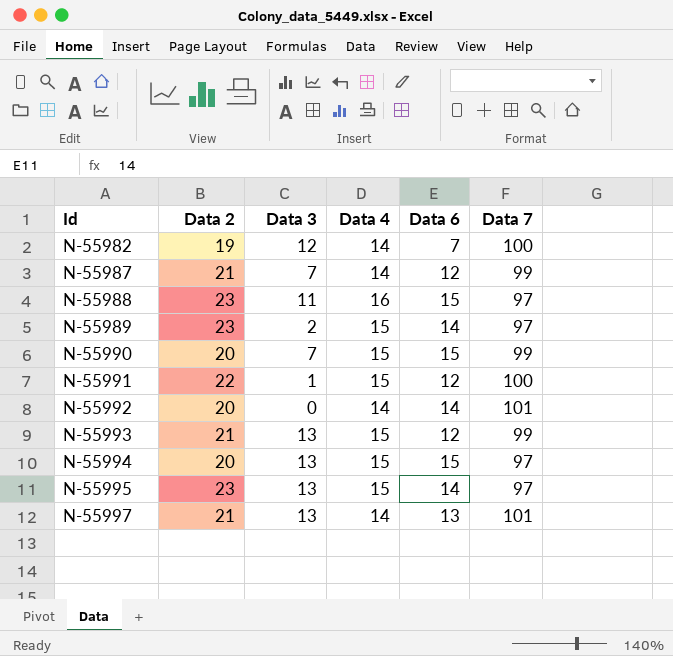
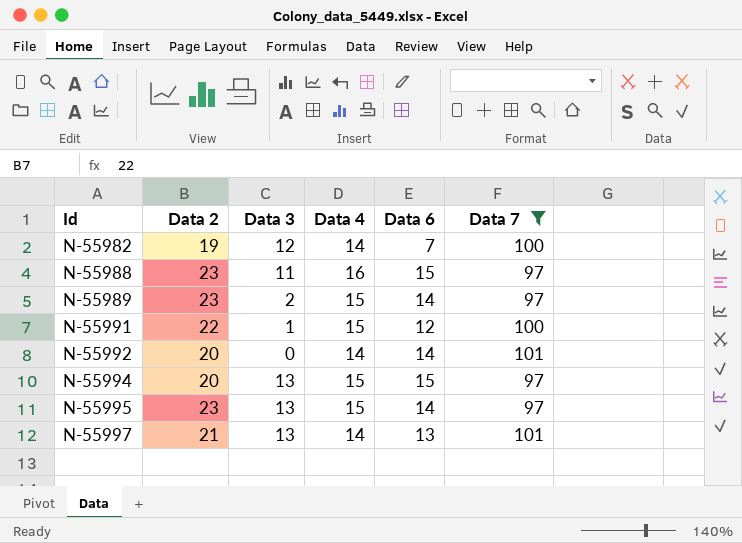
filter: none -> Data 7 != 99

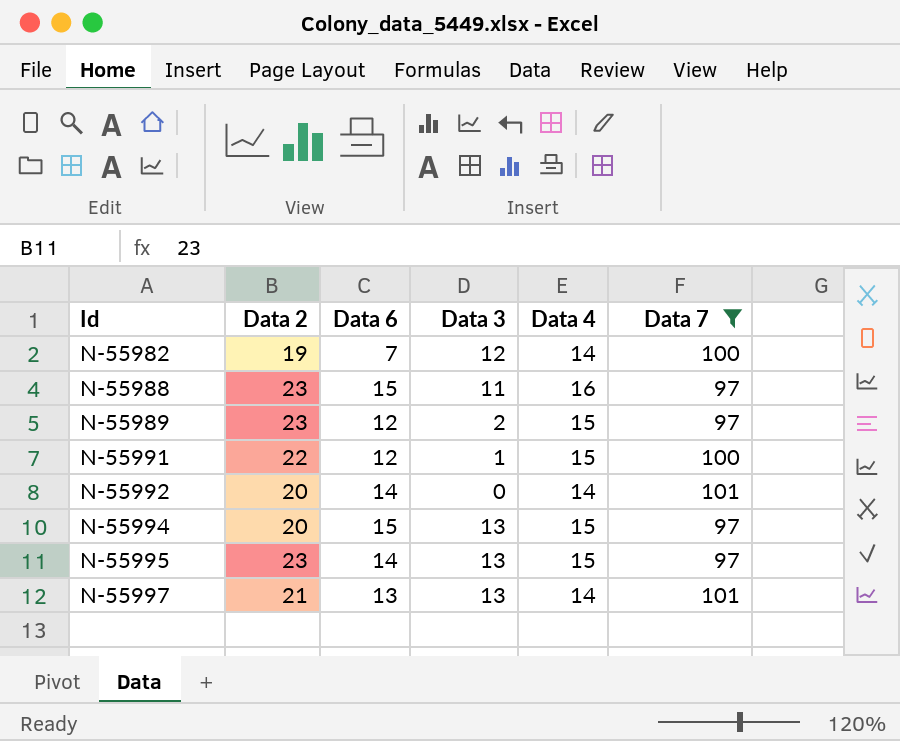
column Data 6 | position: 5 -> 3
N-55989 | Data 6: 14 -> 12

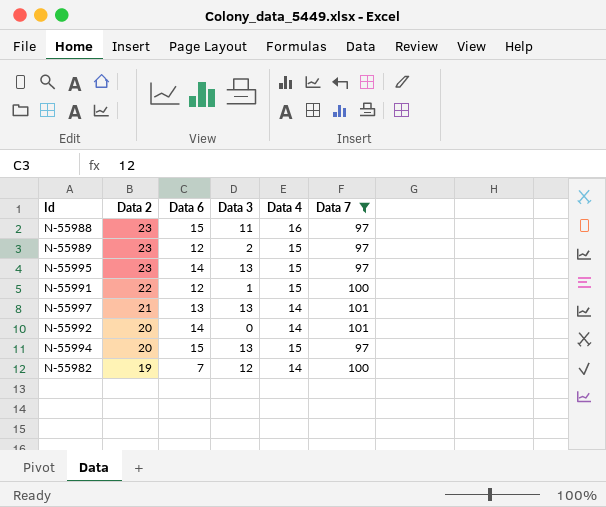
row order: Id ascending -> Data 2 descending

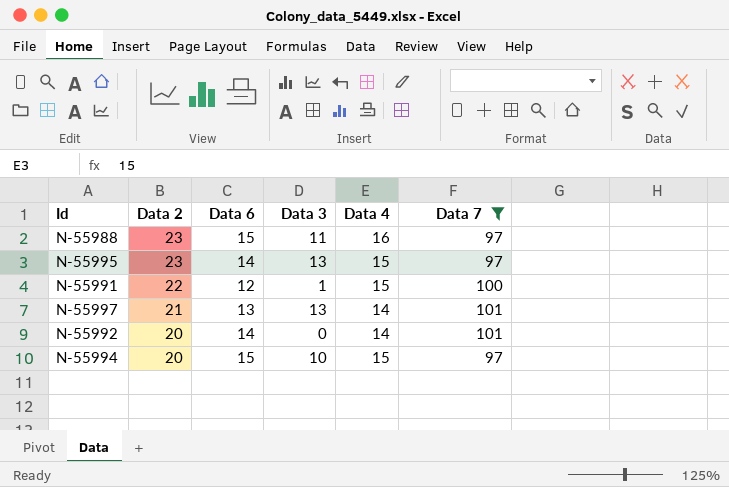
row N-55989: 23 | 12 | 2 | 15 | 97 -> none
row N-55982: 19 | 7 | 12 | 14 | 100 -> none
N-55994 | Data 3: 13 -> 10

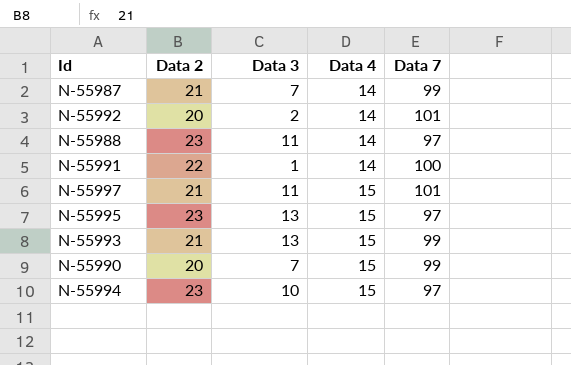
filter: Data 7 != 99 -> none
row order: Data 2 descending -> Data 4 ascending
column Data 6 | position: 3 -> none
N-55992 | Data 3: 0 -> 2
N-55988 | Data 4: 16 -> 14
N-55991 | Data 4: 15 -> 14
N-55997 | Data 3: 13 -> 11
N-55997 | Data 4: 14 -> 15
N-55994 | Data 2: 20 -> 23

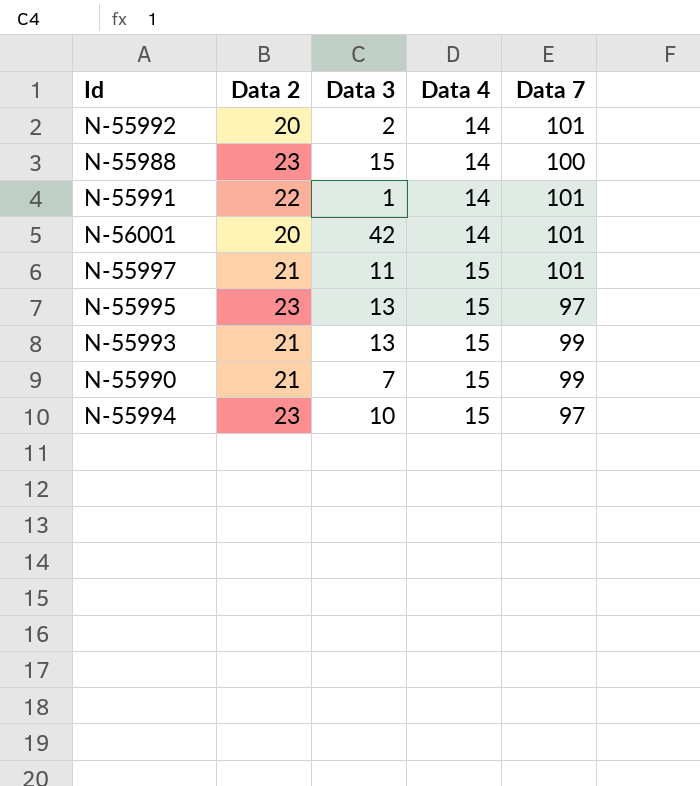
row N-55987: 21 | 7 | 14 | 99 -> none
N-55988 | Data 3: 11 -> 15
N-55988 | Data 7: 97 -> 100
N-55991 | Data 7: 100 -> 101
row N-56001: none -> 20 | 42 | 14 | 101
N-55990 | Data 2: 20 -> 21

